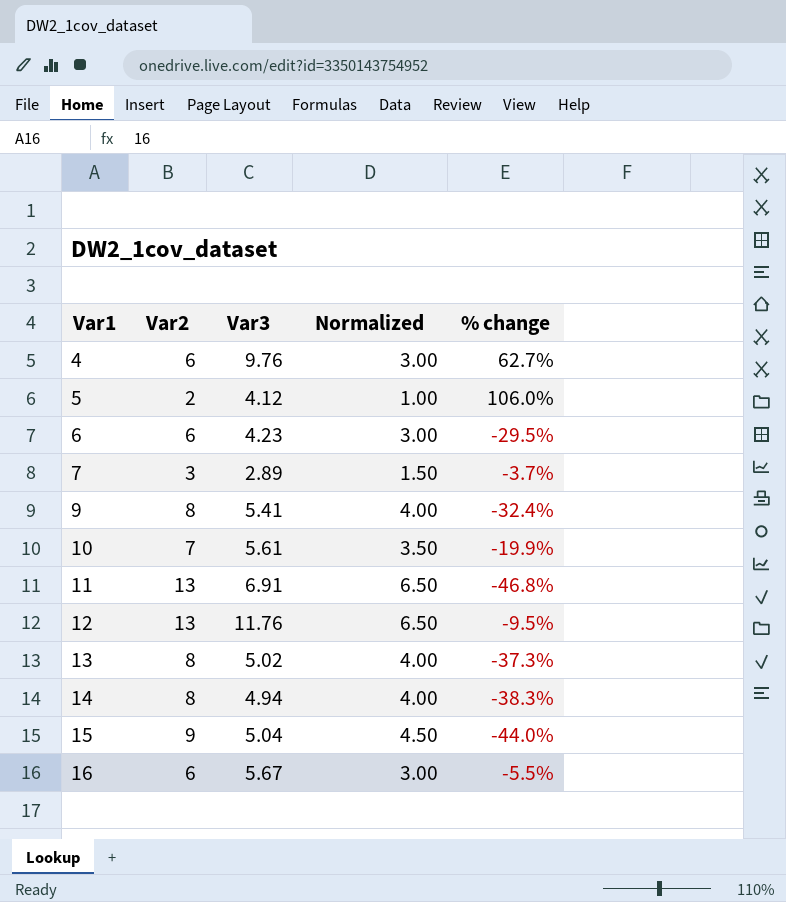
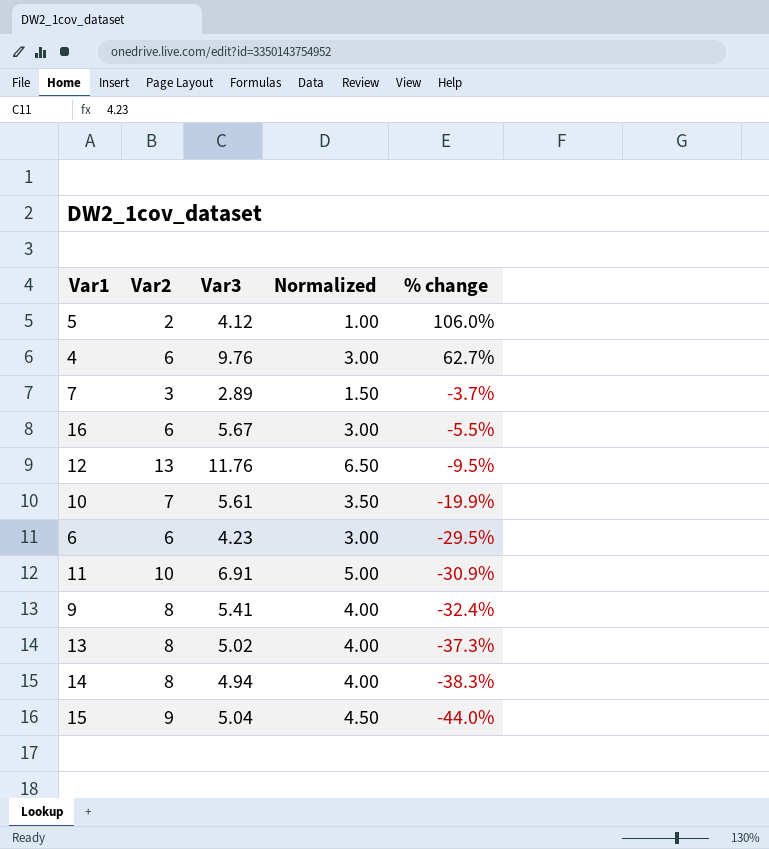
row order: Var1 ascending -> % change descending
11 | Var2: 13 -> 10
11 | Normalized: 6.50 -> 5.00
11 | % change: -46.8% -> -30.9%

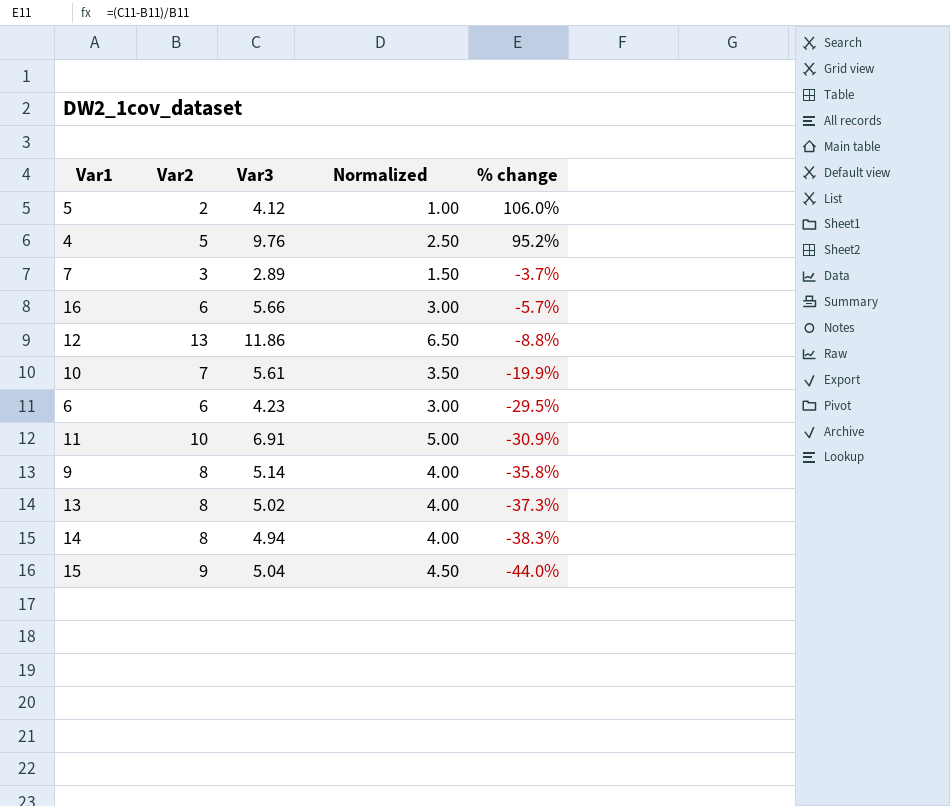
4 | Var2: 6 -> 5
4 | Normalized: 3.00 -> 2.50
4 | % change: 62.7% -> 95.2%
16 | Var3: 5.67 -> 5.66
16 | % change: -5.5% -> -5.7%
12 | Var3: 11.76 -> 11.86
12 | % change: -9.5% -> -8.8%
9 | Var3: 5.41 -> 5.14
9 | % change: -32.4% -> -35.8%

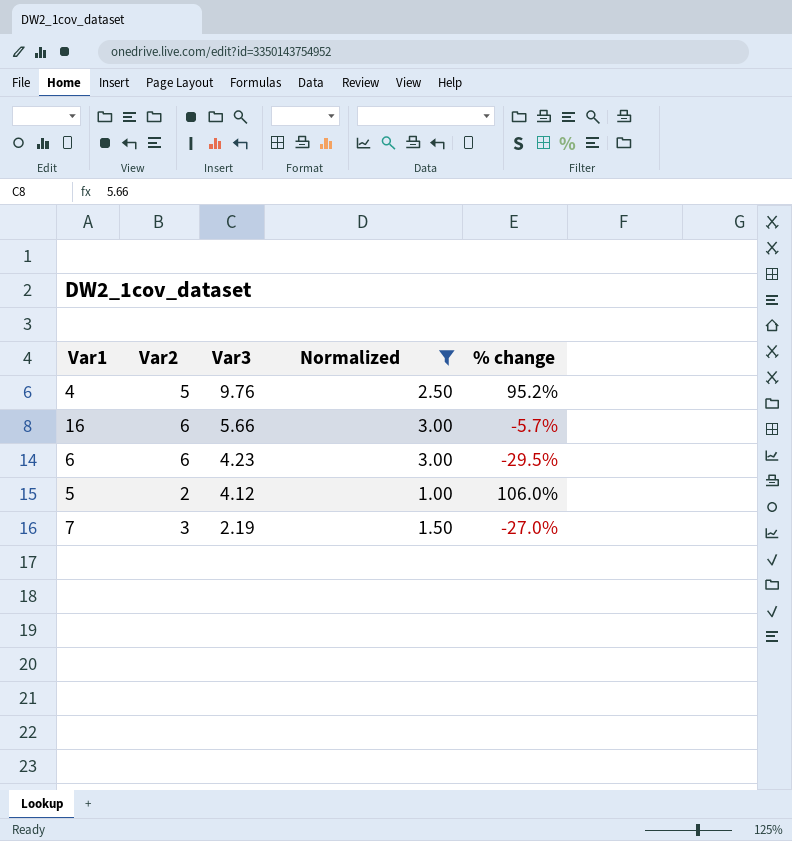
filter: none -> Normalized <= 3.00
row order: % change descending -> Var3 descending
7 | Var3: 2.89 -> 2.19
7 | % change: -3.7% -> -27.0%

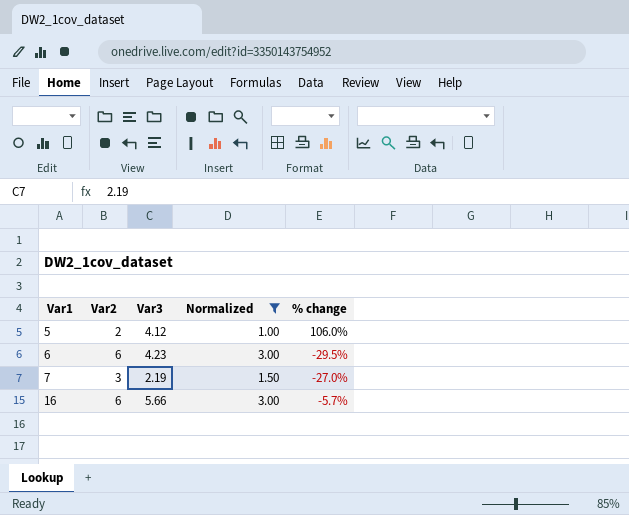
row order: Var3 descending -> Var1 ascending
row 4: 5 | 9.76 | 2.50 | 95.2% -> none

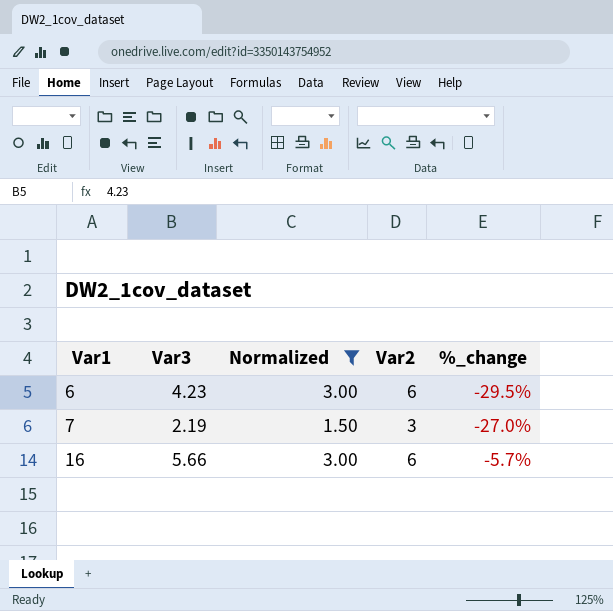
column Var2 | position: 2 -> 4
column name: % change -> %_change
row 5: 2 | 4.12 | 1.00 | 106.0% -> none

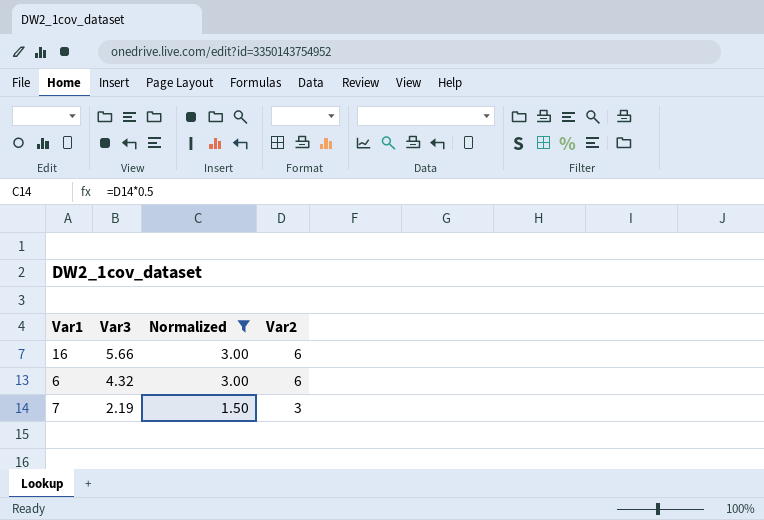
row order: Var1 ascending -> Var3 descending
column %_change | formula: ([Var3] - [Var2]) / [Var2] -> none
6 | Var3: 4.23 -> 4.32

